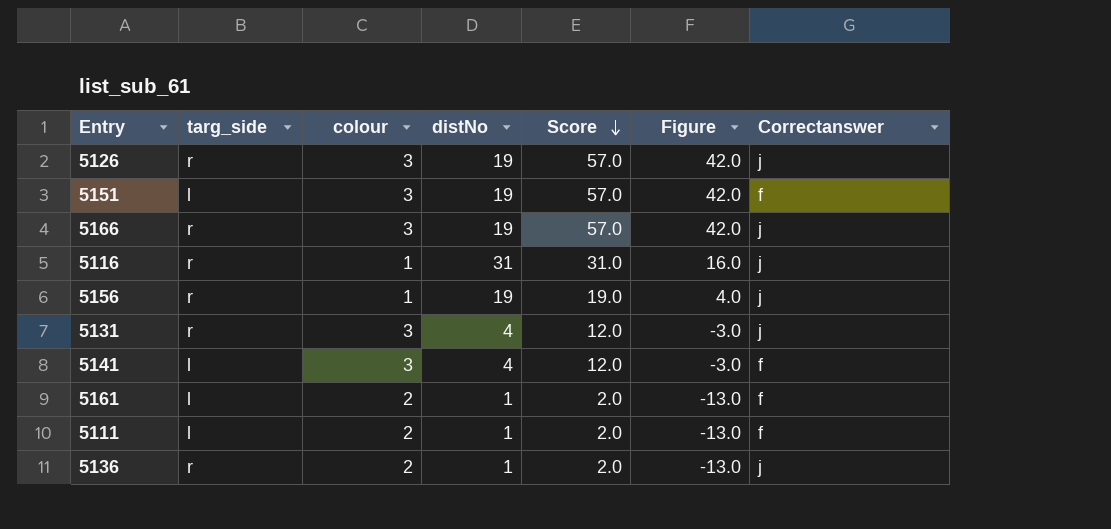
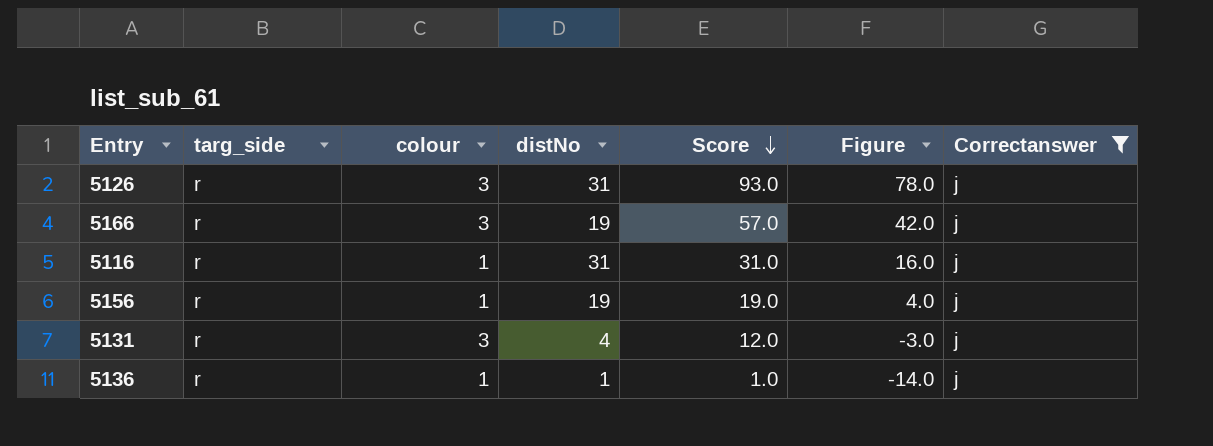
filter: none -> Correctanswer = j
5126 | distNo: 19 -> 31
5126 | Score: 57.0 -> 93.0
5126 | Figure: 42.0 -> 78.0
5136 | colour: 2 -> 1
5136 | Score: 2.0 -> 1.0
5136 | Figure: -13.0 -> -14.0

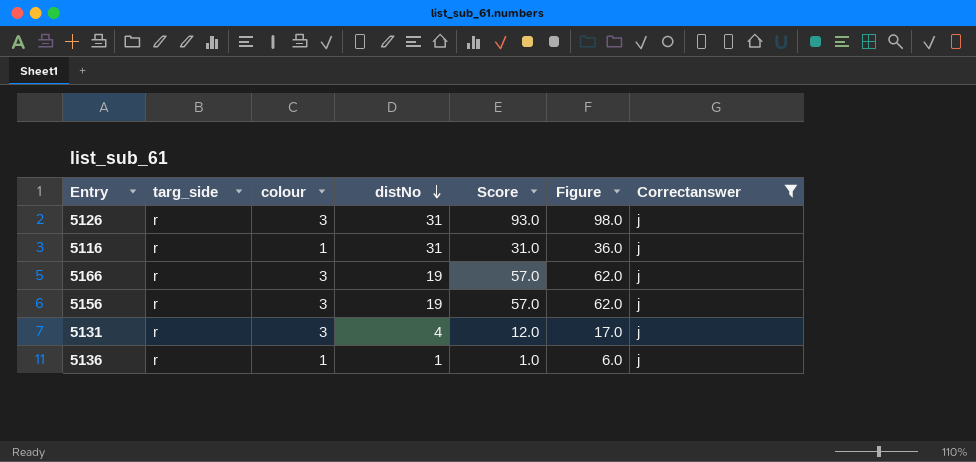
row order: Score descending -> distNo descending
column Figure | formula: [Score] - 15 -> [Score] + 5
5156 | colour: 1 -> 3
5156 | Score: 19.0 -> 57.0

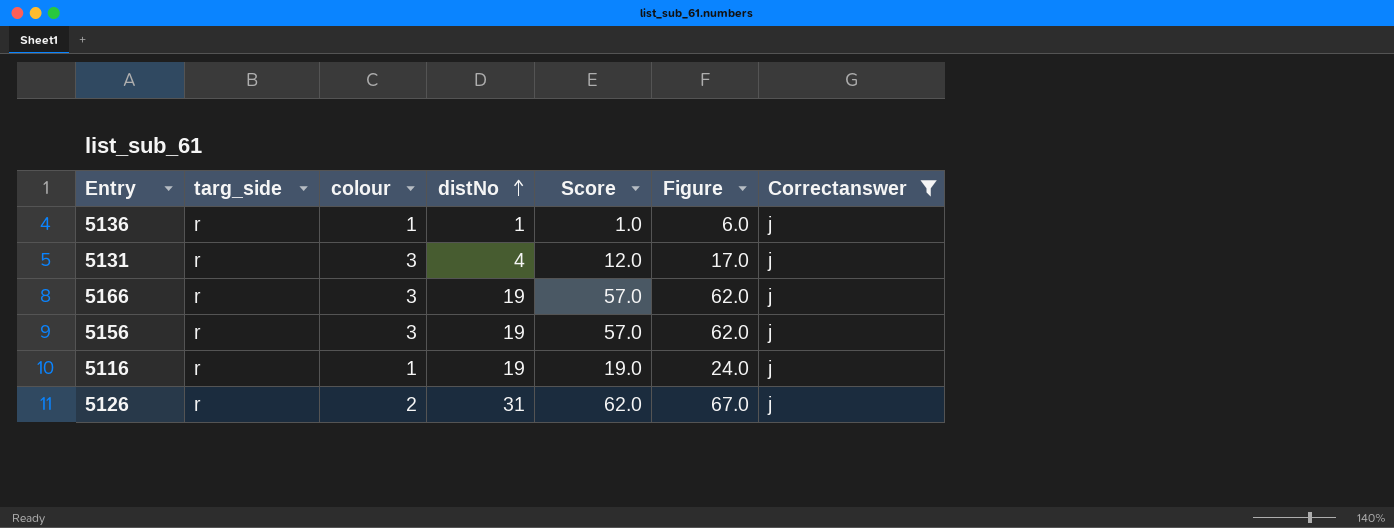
row order: distNo descending -> distNo ascending
5116 | distNo: 31 -> 19
5116 | Score: 31.0 -> 19.0
5116 | Figure: 36.0 -> 24.0
5126 | colour: 3 -> 2
5126 | Score: 93.0 -> 62.0
5126 | Figure: 98.0 -> 67.0

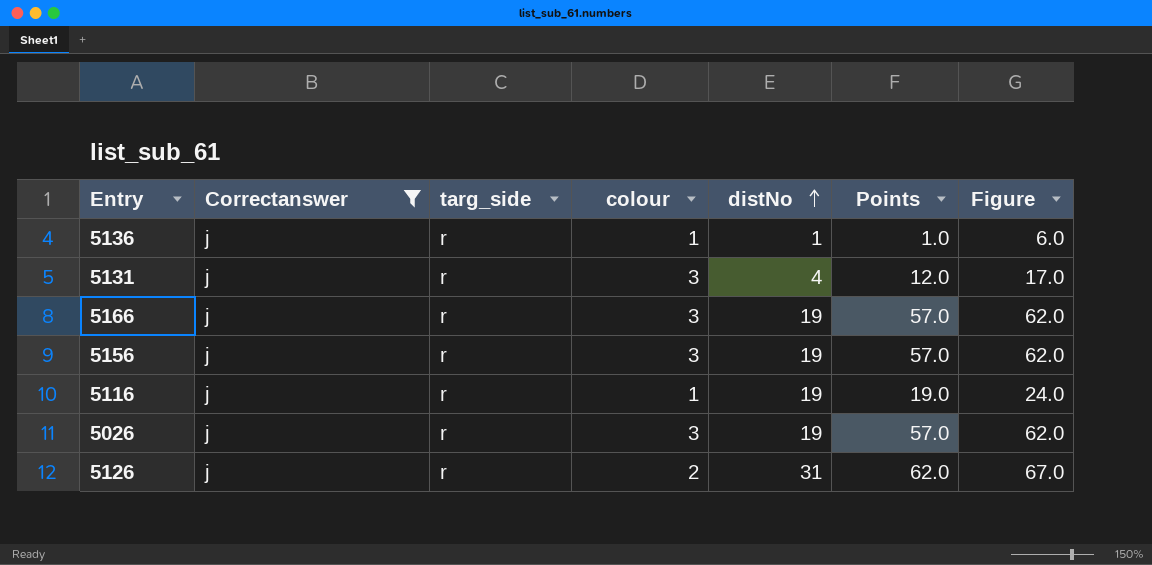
column Correctanswer | position: 7 -> 2
column name: Score -> Points
row 5026: none -> j | r | 3 | 19 | 57.0 | 62.0

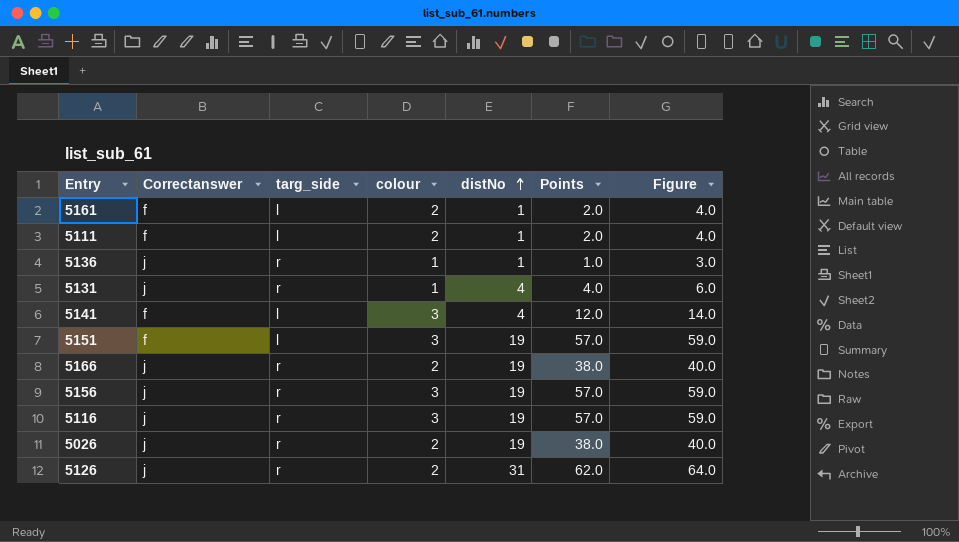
filter: Correctanswer = j -> none
column Figure | formula: [Points] + 5 -> [Points] + 2
5131 | colour: 3 -> 1
5131 | Points: 12.0 -> 4.0
5166 | colour: 3 -> 2
5166 | Points: 57.0 -> 38.0
5116 | colour: 1 -> 3
5116 | Points: 19.0 -> 57.0
5026 | colour: 3 -> 2
5026 | Points: 57.0 -> 38.0

